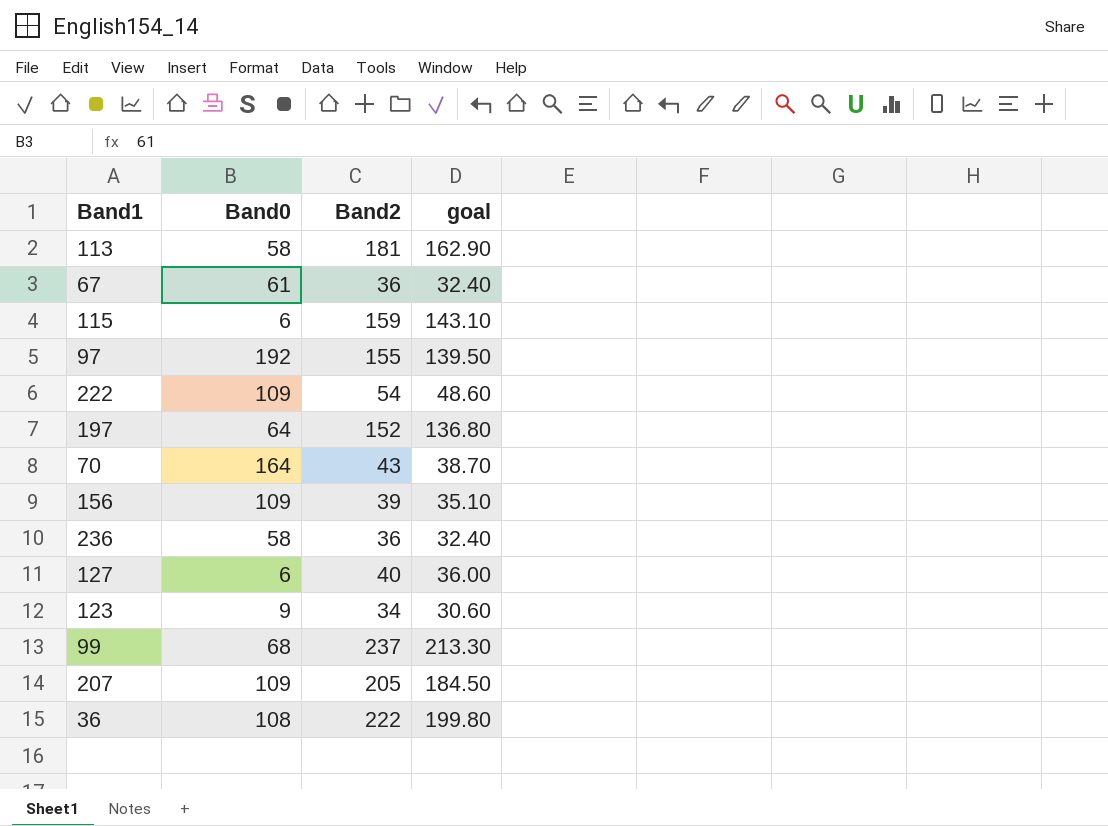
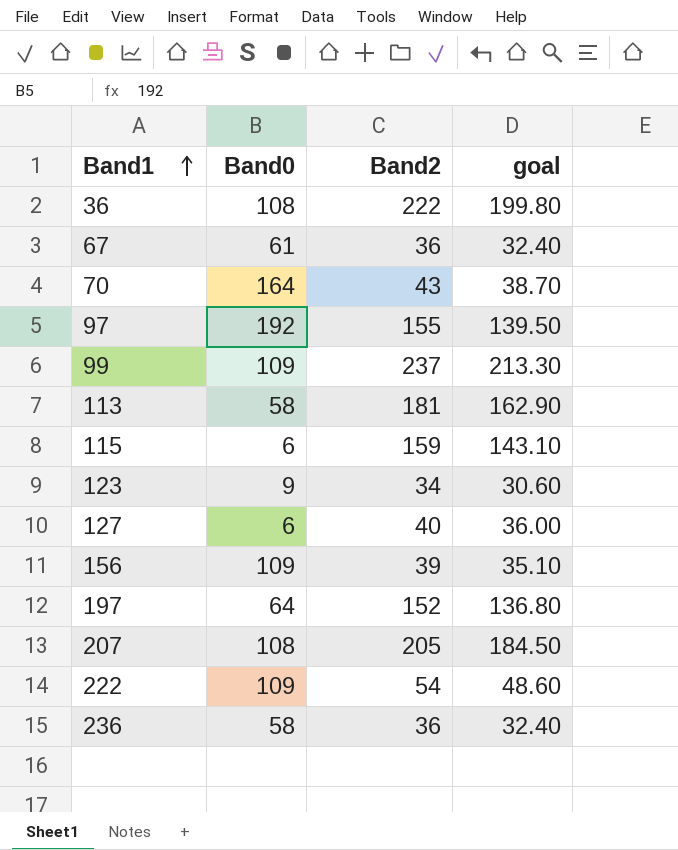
row order: none -> Band1 ascending
99 | Band0: 68 -> 109
207 | Band0: 109 -> 108

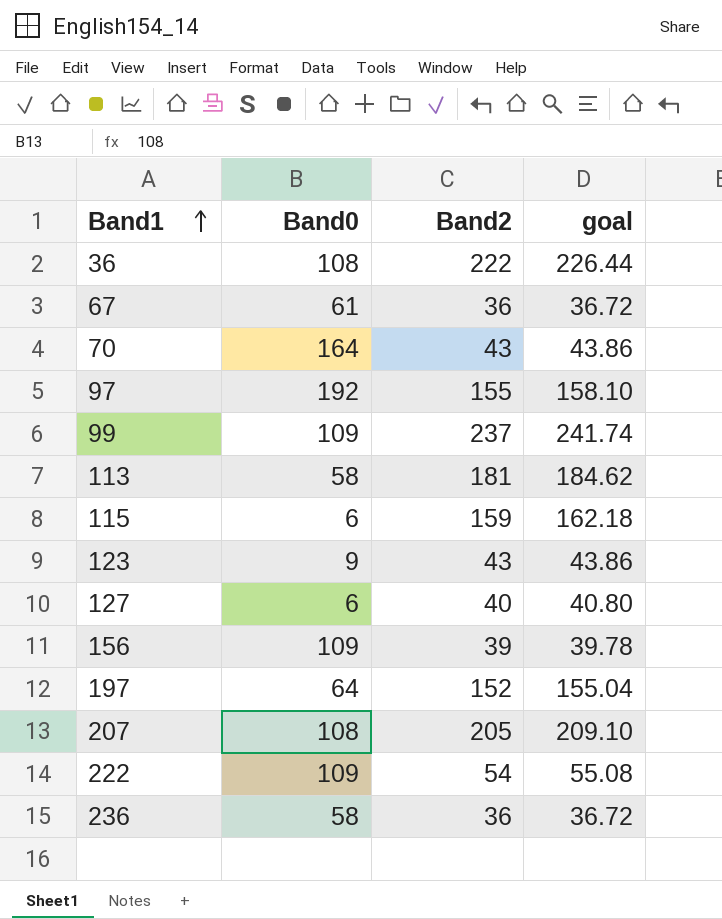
column goal | formula: [Band2] * 0.9 -> [Band2] * 1.02
123 | Band2: 34 -> 43

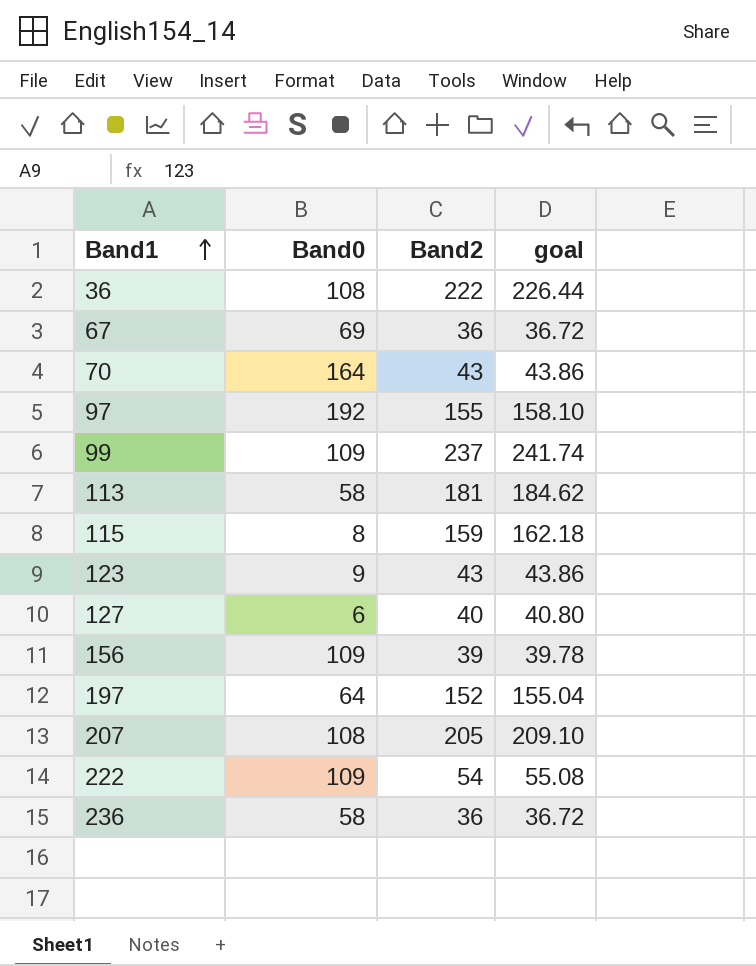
67 | Band0: 61 -> 69
115 | Band0: 6 -> 8

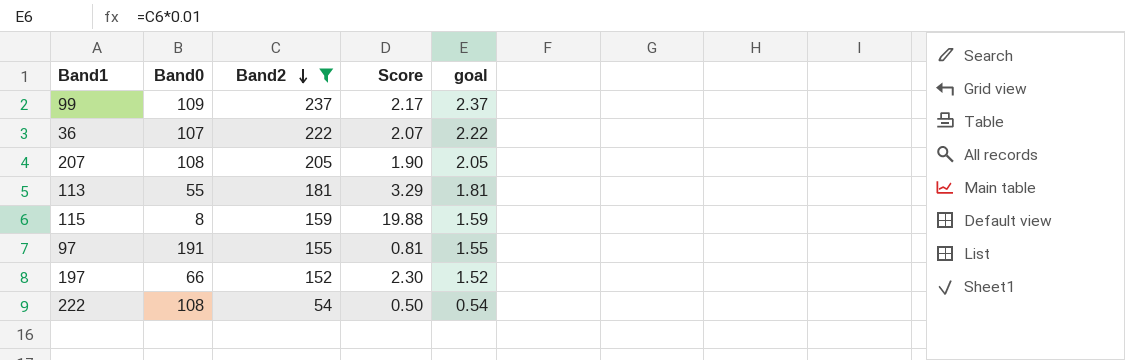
filter: none -> Band2 >= 54
row order: Band1 ascending -> Band2 descending
column Score | formula: none -> [Band2] / [Band0]
column goal | formula: [Band2] * 1.02 -> [Band2] * 0.01
36 | Band0: 108 -> 107
113 | Band0: 58 -> 55
97 | Band0: 192 -> 191
197 | Band0: 64 -> 66
222 | Band0: 109 -> 108

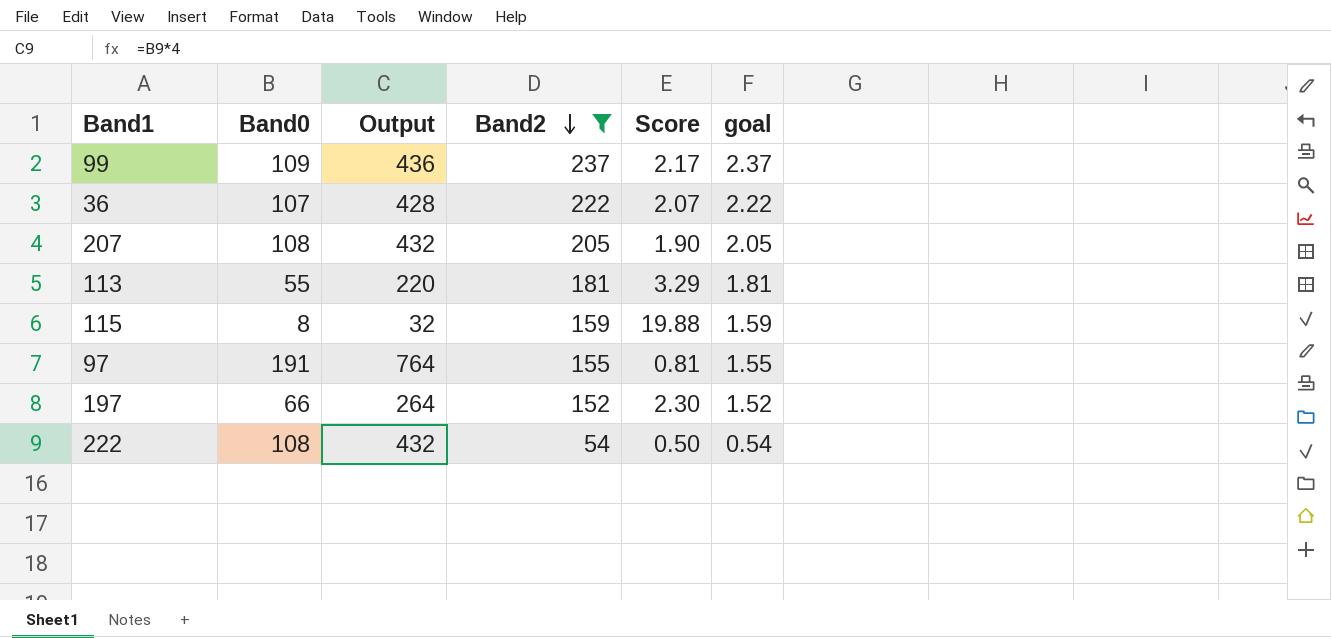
column Output | formula: none -> [Band0] * 4

